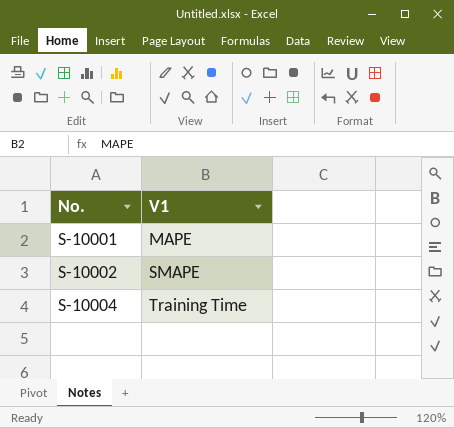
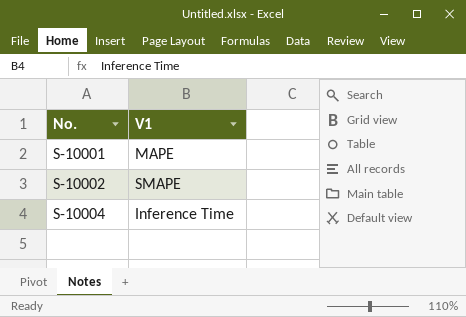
S-10004 | V1: Training Time -> Inference Time

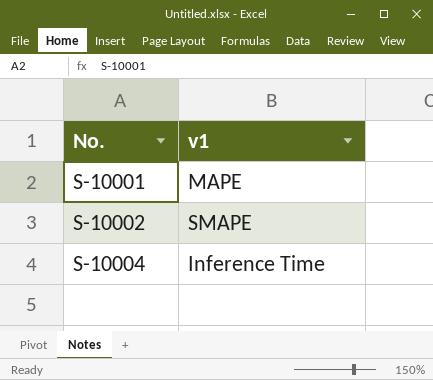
column name: V1 -> v1

